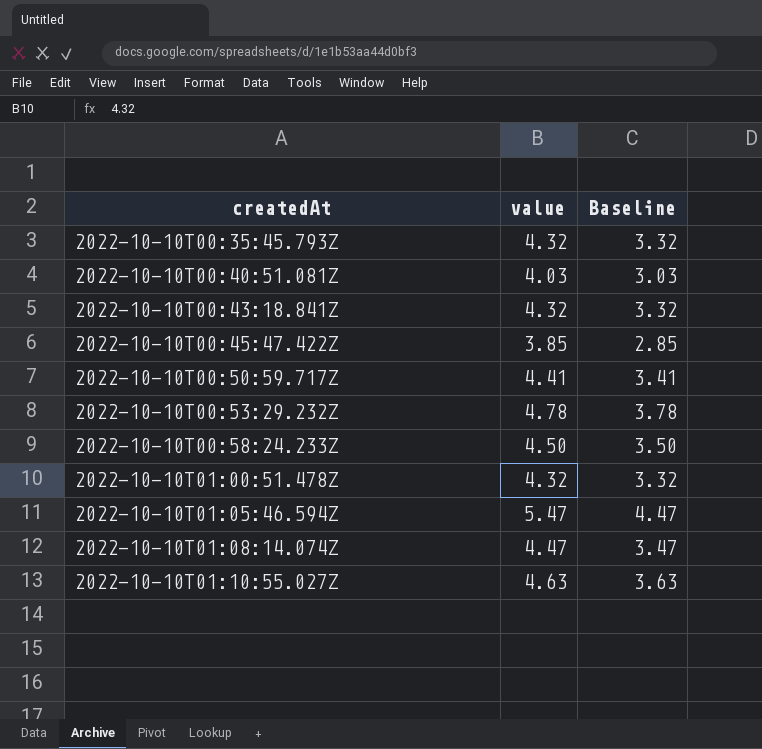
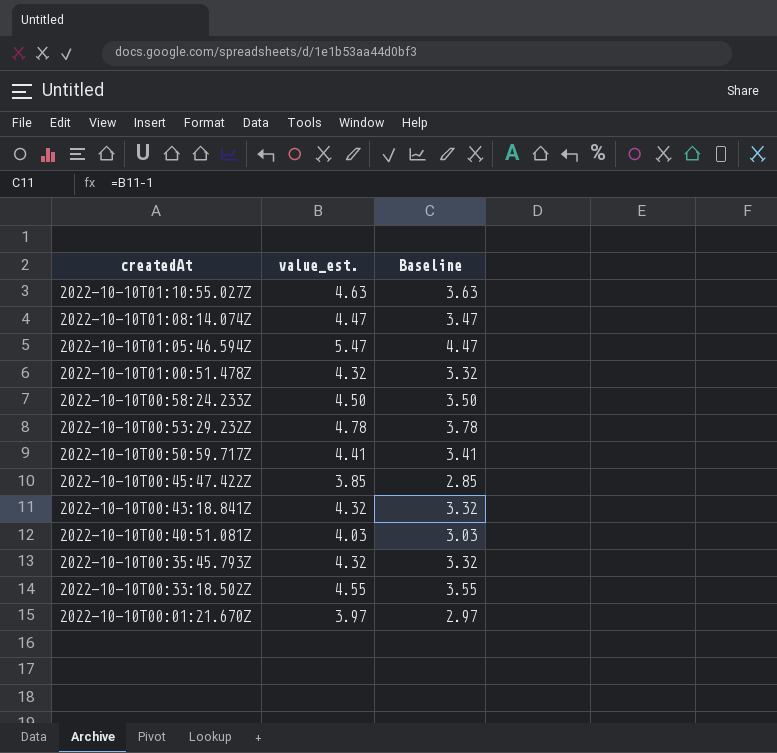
row order: createdAt ascending -> createdAt descending
column name: value -> value_est.
row 2022-10-10T00:33:18.502Z: none -> 4.55 | 3.55
row 2022-10-10T00:01:21.670Z: none -> 3.97 | 2.97

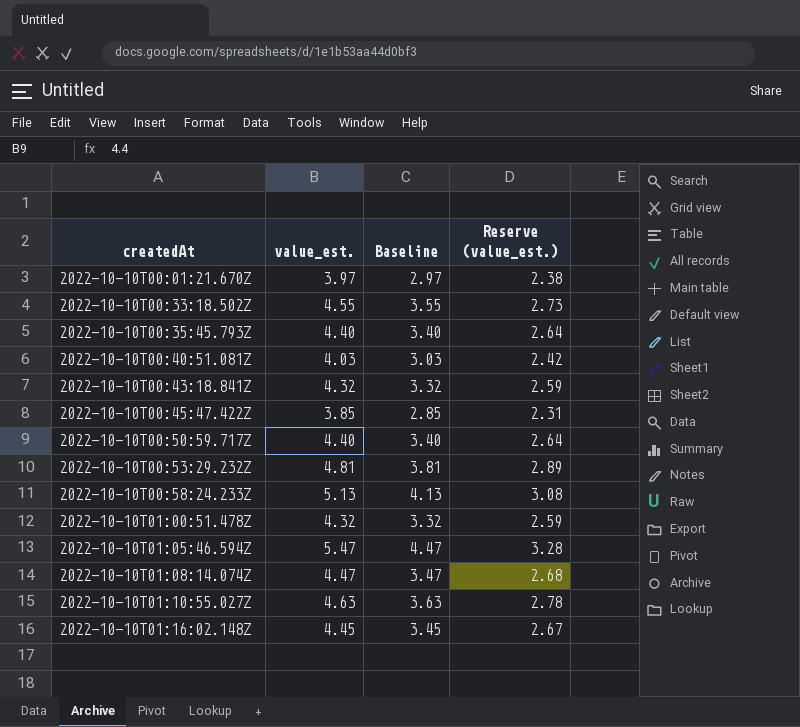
row order: createdAt descending -> createdAt ascending
column Reserve (value_est.) | formula: none -> [value_est.] * 0.6
2022-10-10T00:35:45.793Z | value_est.: 4.32 -> 4.40
2022-10-10T00:35:45.793Z | Baseline: 3.32 -> 3.40
2022-10-10T00:50:59.717Z | value_est.: 4.41 -> 4.40
2022-10-10T00:50:59.717Z | Baseline: 3.41 -> 3.40
2022-10-10T00:53:29.232Z | value_est.: 4.78 -> 4.81
2022-10-10T00:53:29.232Z | Baseline: 3.78 -> 3.81
2022-10-10T00:58:24.233Z | value_est.: 4.50 -> 5.13
2022-10-10T00:58:24.233Z | Baseline: 3.50 -> 4.13
row 2022-10-10T01:16:02.148Z: none -> 4.45 | 3.45 | 2.67

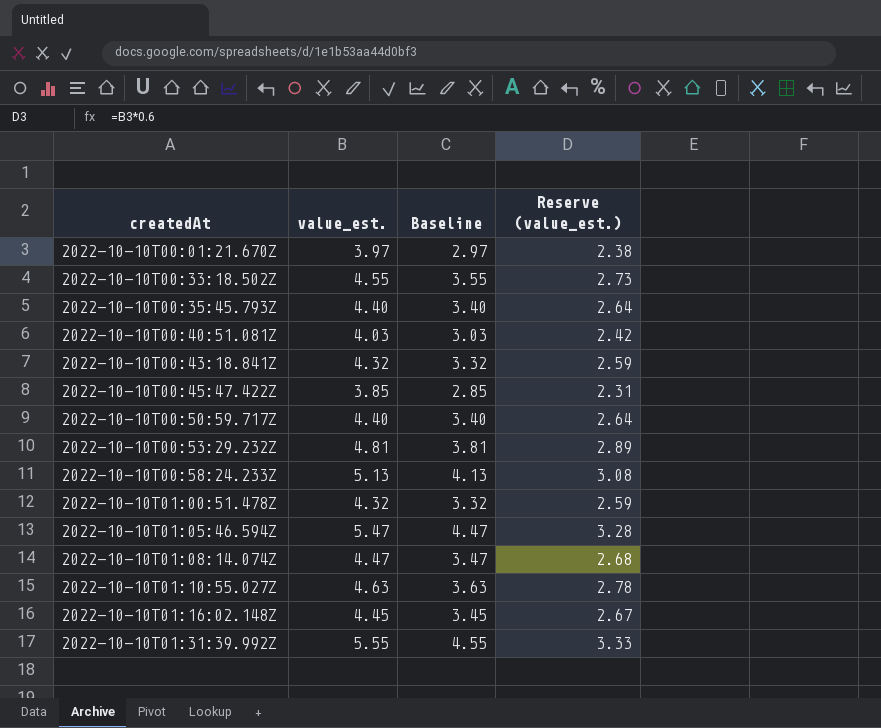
row 2022-10-10T01:31:39.992Z: none -> 5.55 | 4.55 | 3.33

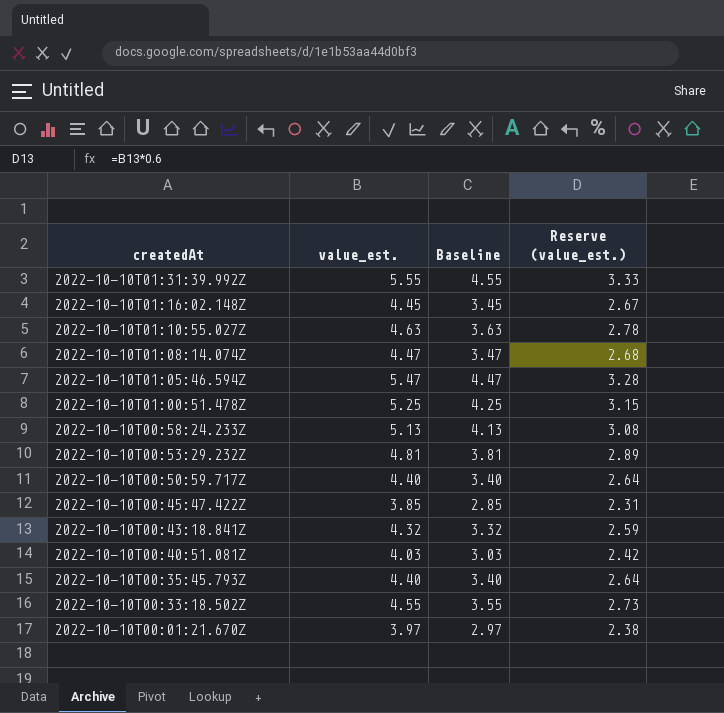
row order: createdAt ascending -> createdAt descending
2022-10-10T01:00:51.478Z | value_est.: 4.32 -> 5.25
2022-10-10T01:00:51.478Z | Baseline: 3.32 -> 4.25
2022-10-10T01:00:51.478Z | Reserve (value_est.): 2.59 -> 3.15

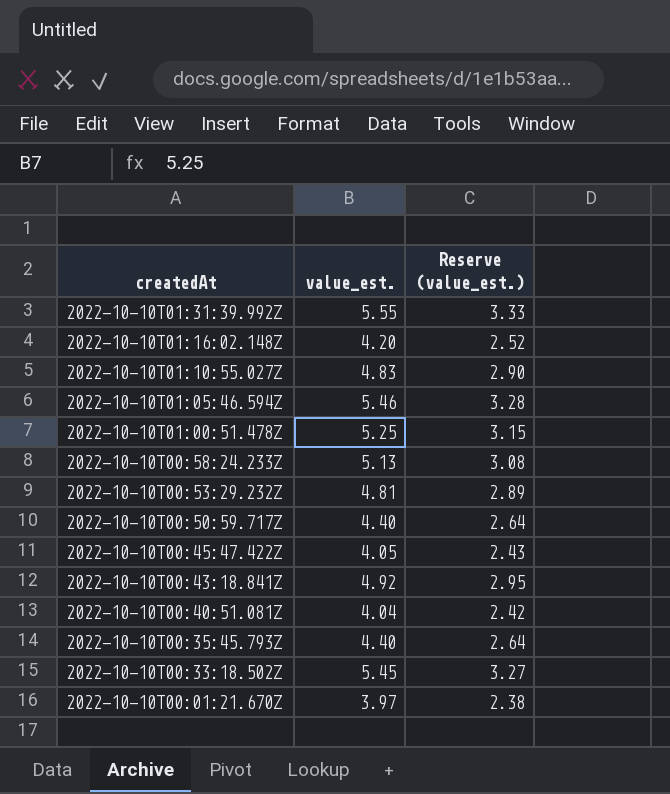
column Baseline | formula: [value_est.] - 1 -> none
row 2022-10-10T01:08:14.074Z: 4.47 | 3.47 | 2.68 -> none
2022-10-10T01:16:02.148Z | value_est.: 4.45 -> 4.20
2022-10-10T01:16:02.148Z | Reserve (value_est.): 2.67 -> 2.52
2022-10-10T01:10:55.027Z | value_est.: 4.63 -> 4.83
2022-10-10T01:10:55.027Z | Reserve (value_est.): 2.78 -> 2.90
2022-10-10T01:05:46.594Z | value_est.: 5.47 -> 5.46
2022-10-10T00:45:47.422Z | value_est.: 3.85 -> 4.05
2022-10-10T00:45:47.422Z | Reserve (value_est.): 2.31 -> 2.43
2022-10-10T00:43:18.841Z | value_est.: 4.32 -> 4.92
2022-10-10T00:43:18.841Z | Reserve (value_est.): 2.59 -> 2.95
2022-10-10T00:40:51.081Z | value_est.: 4.03 -> 4.04
2022-10-10T00:33:18.502Z | value_est.: 4.55 -> 5.45
2022-10-10T00:33:18.502Z | Reserve (value_est.): 2.73 -> 3.27

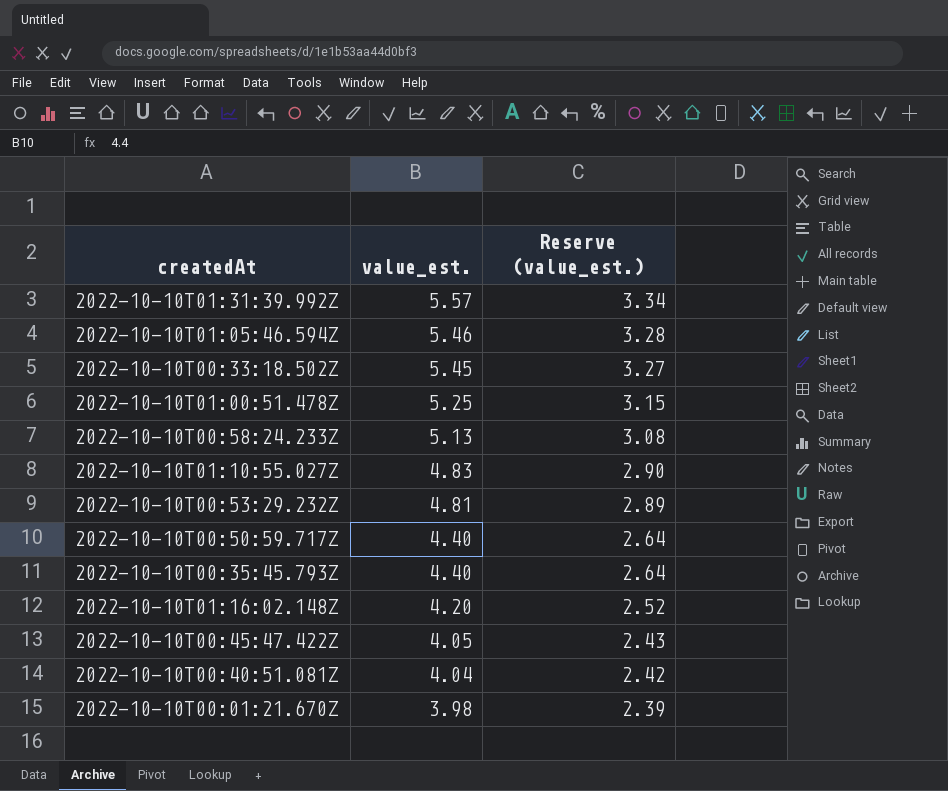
row order: createdAt descending -> value_est. descending
row 2022-10-10T00:43:18.841Z: 4.92 | 2.95 -> none
2022-10-10T01:31:39.992Z | value_est.: 5.55 -> 5.57
2022-10-10T01:31:39.992Z | Reserve (value_est.): 3.33 -> 3.34
2022-10-10T00:01:21.670Z | value_est.: 3.97 -> 3.98
2022-10-10T00:01:21.670Z | Reserve (value_est.): 2.38 -> 2.39

